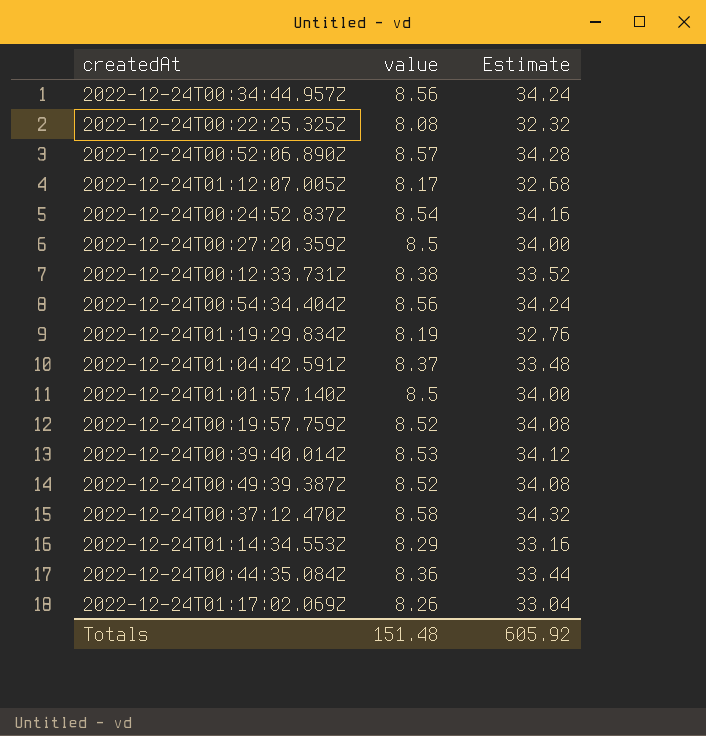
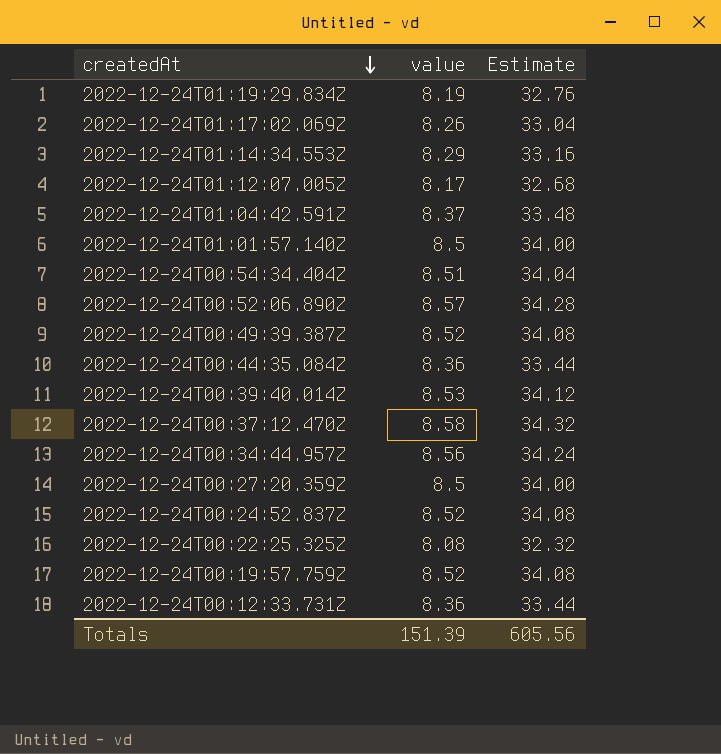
row order: none -> createdAt descending
2022-12-24T00:54:34.404Z | value: 8.56 -> 8.51
2022-12-24T00:54:34.404Z | Estimate: 34.24 -> 34.04
2022-12-24T00:24:52.837Z | value: 8.54 -> 8.52
2022-12-24T00:24:52.837Z | Estimate: 34.16 -> 34.08
2022-12-24T00:12:33.731Z | value: 8.38 -> 8.36
2022-12-24T00:12:33.731Z | Estimate: 33.52 -> 33.44
Totals | value: 151.48 -> 151.39
Totals | Estimate: 605.92 -> 605.56

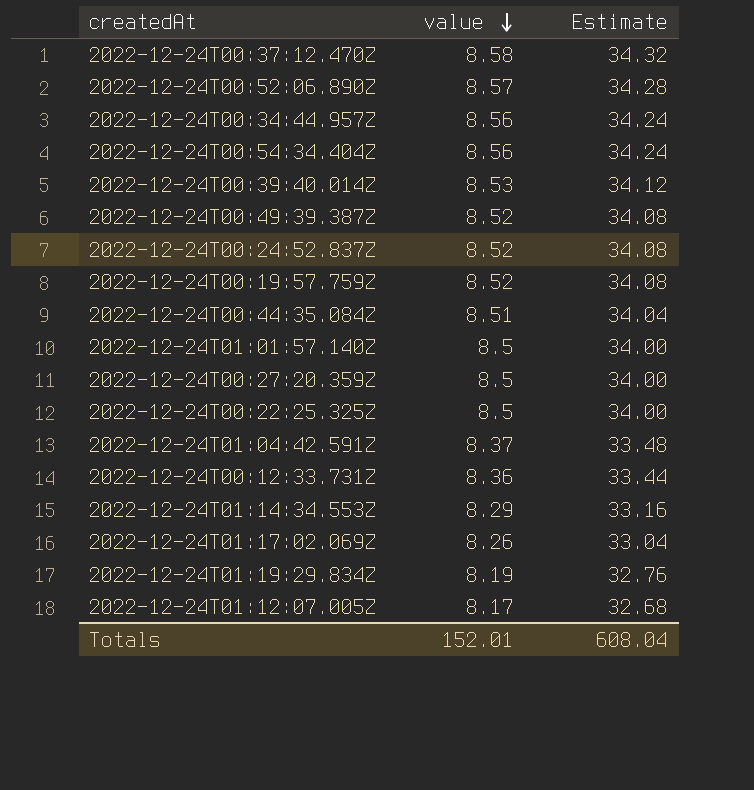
row order: createdAt descending -> value descending
2022-12-24T00:54:34.404Z | value: 8.51 -> 8.56
2022-12-24T00:54:34.404Z | Estimate: 34.04 -> 34.24
2022-12-24T00:44:35.084Z | value: 8.36 -> 8.51
2022-12-24T00:44:35.084Z | Estimate: 33.44 -> 34.04
2022-12-24T00:22:25.325Z | value: 8.08 -> 8.5
2022-12-24T00:22:25.325Z | Estimate: 32.32 -> 34.00
Totals | value: 151.39 -> 152.01
Totals | Estimate: 605.56 -> 608.04

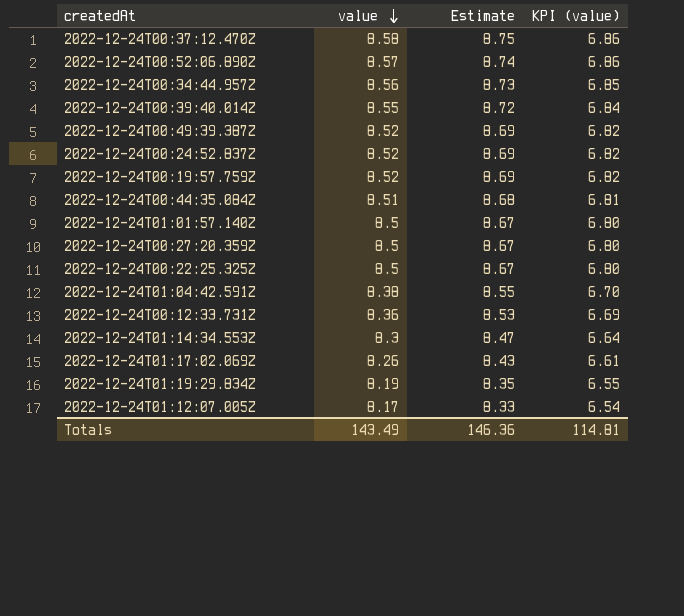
column Estimate | formula: [value] * 4 -> [value] * 1.02
column KPI (value) | formula: none -> [value] * 0.8
row 2022-12-24T00:54:34.404Z: 8.56 | 34.24 -> none
2022-12-24T00:39:40.014Z | value: 8.53 -> 8.55
2022-12-24T01:04:42.591Z | value: 8.37 -> 8.38
2022-12-24T01:14:34.553Z | value: 8.29 -> 8.3
Totals | value: 152.01 -> 143.49
Totals | Estimate: 608.04 -> 146.36

